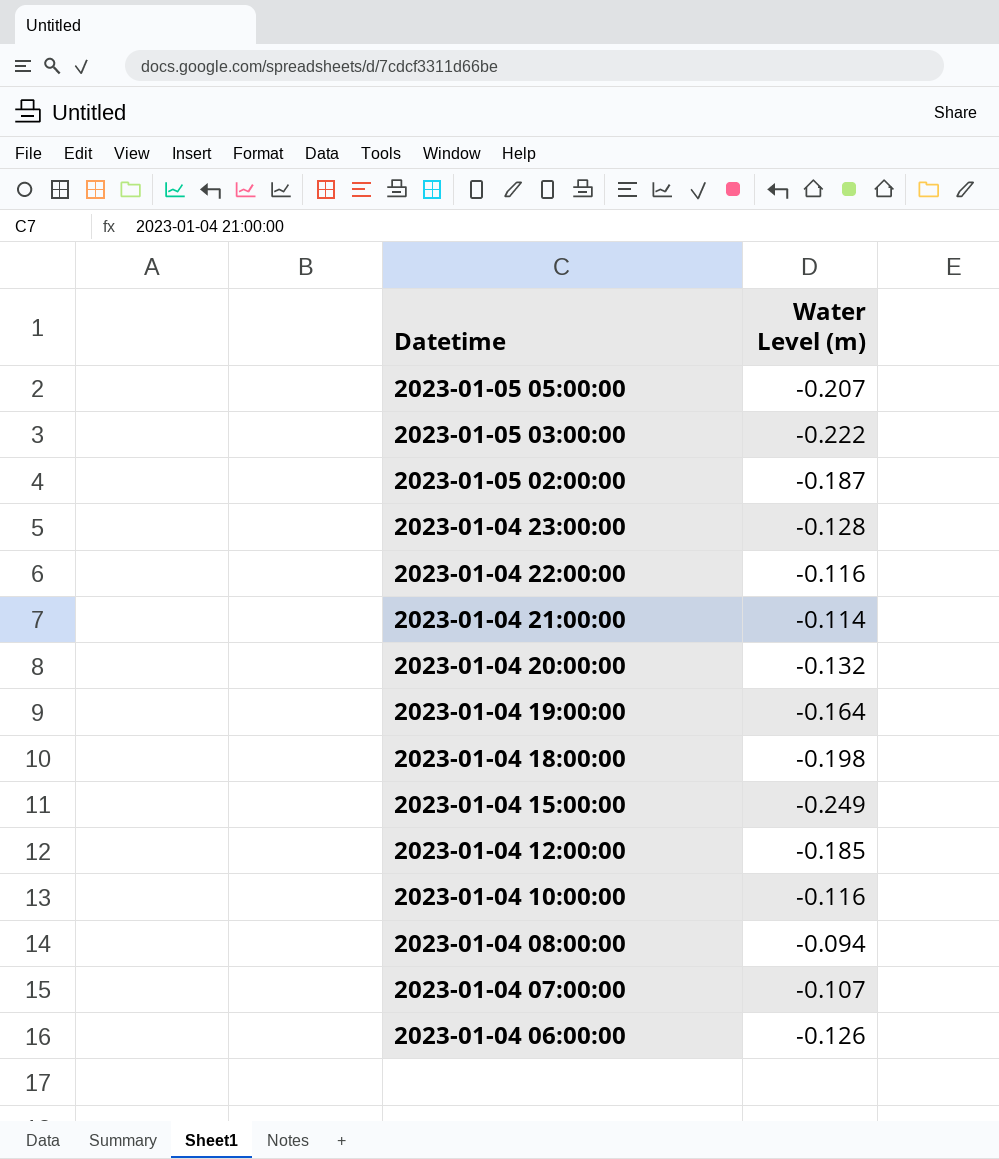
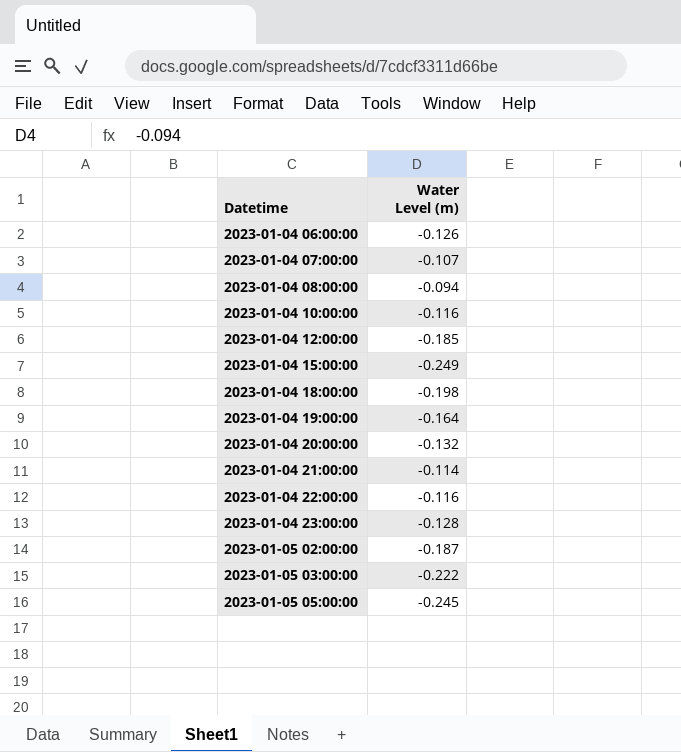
row order: Datetime descending -> Datetime ascending
2023-01-05 05:00:00 | Water Level (m): -0.207 -> -0.245

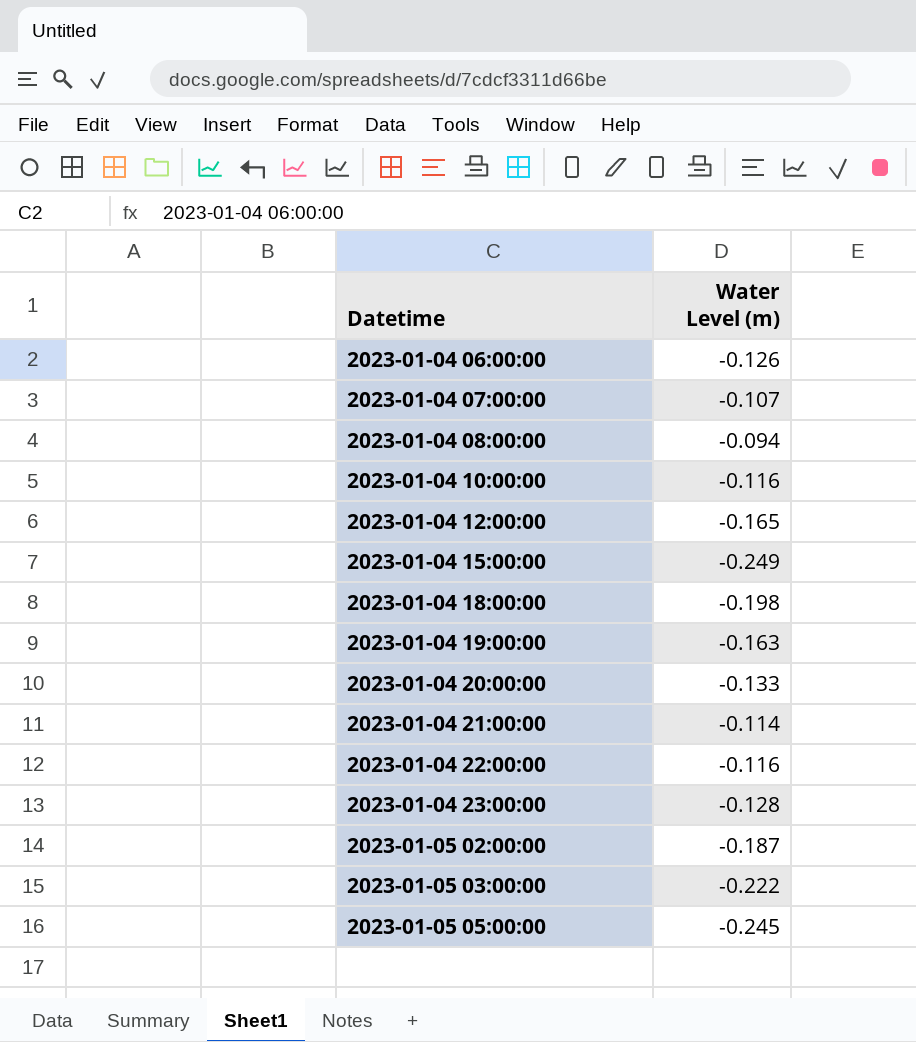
2023-01-04 12:00:00 | Water Level (m): -0.185 -> -0.165
2023-01-04 19:00:00 | Water Level (m): -0.164 -> -0.163
2023-01-04 20:00:00 | Water Level (m): -0.132 -> -0.133

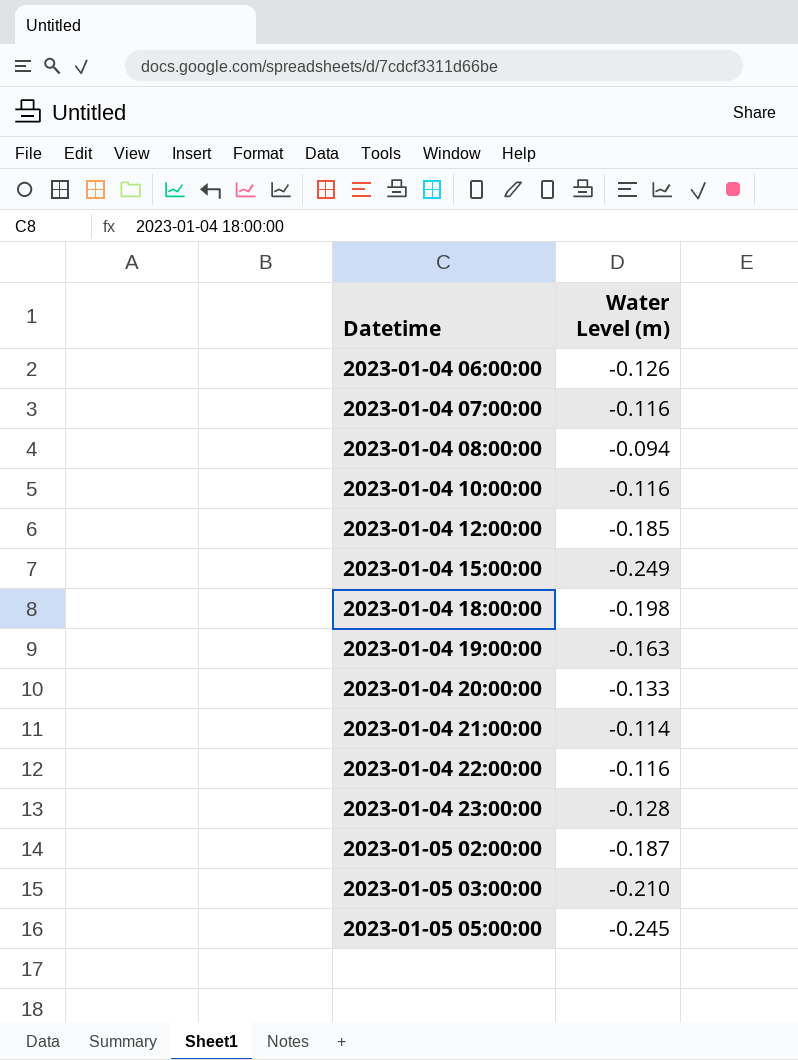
2023-01-04 07:00:00 | Water Level (m): -0.107 -> -0.116
2023-01-04 12:00:00 | Water Level (m): -0.165 -> -0.185
2023-01-05 03:00:00 | Water Level (m): -0.222 -> -0.210

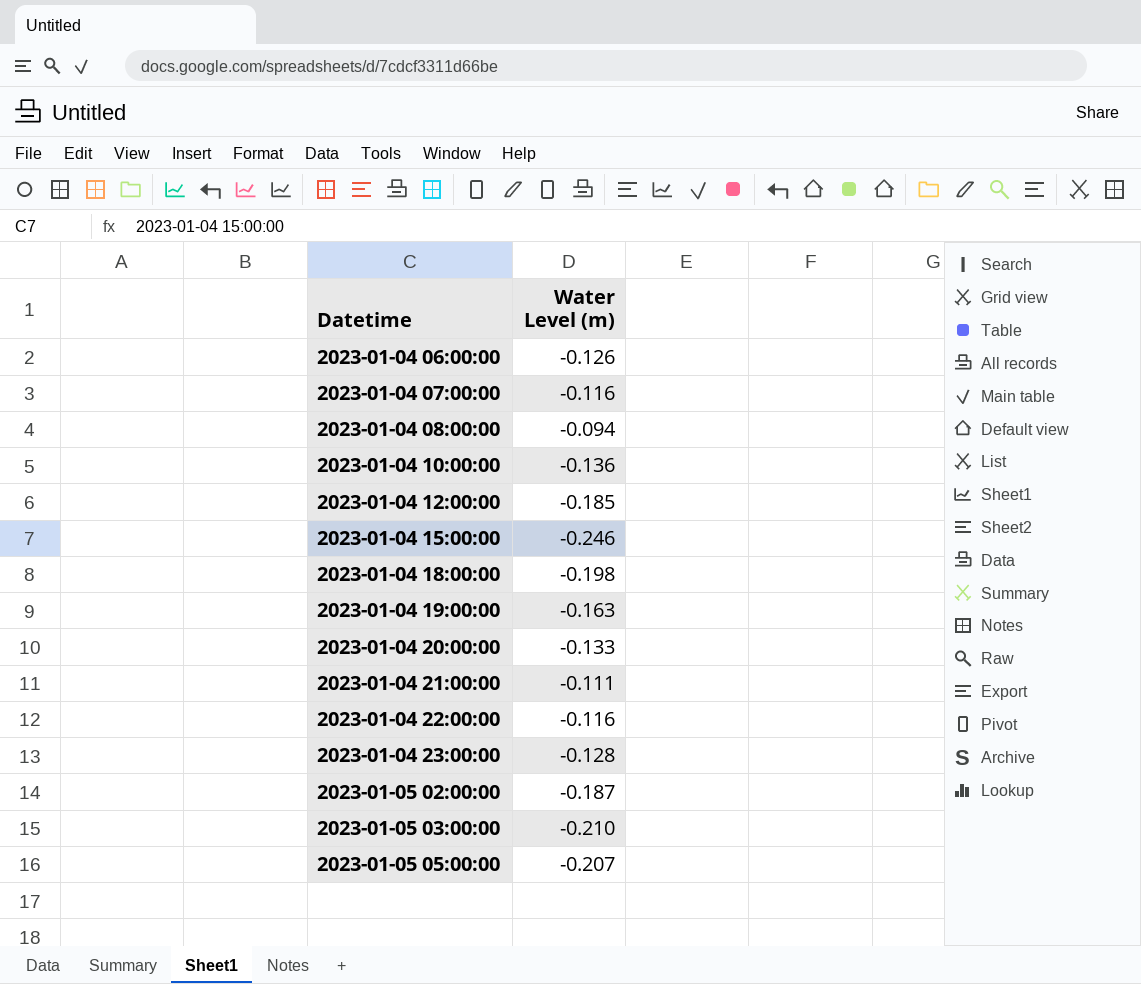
2023-01-04 10:00:00 | Water Level (m): -0.116 -> -0.136
2023-01-04 15:00:00 | Water Level (m): -0.249 -> -0.246
2023-01-04 21:00:00 | Water Level (m): -0.114 -> -0.111
2023-01-05 05:00:00 | Water Level (m): -0.245 -> -0.207

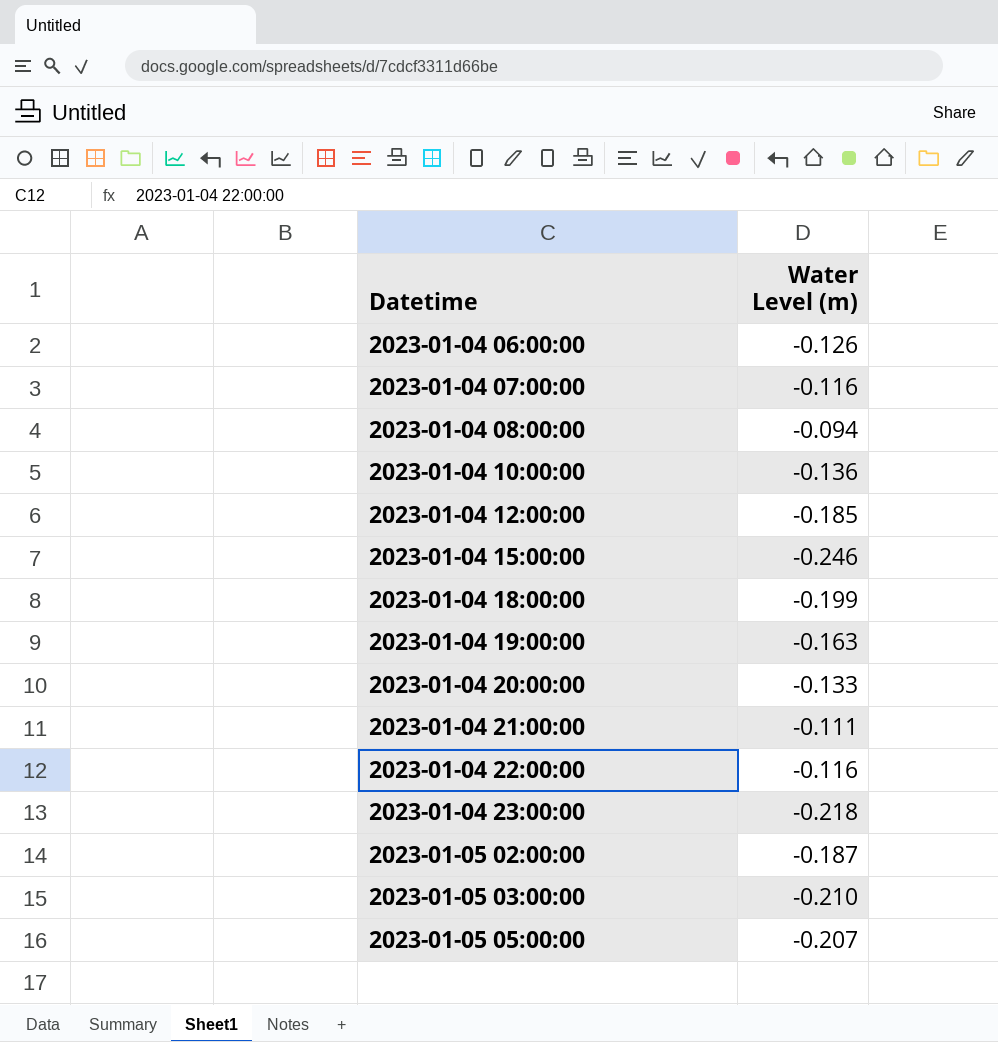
2023-01-04 18:00:00 | Water Level (m): -0.198 -> -0.199
2023-01-04 23:00:00 | Water Level (m): -0.128 -> -0.218

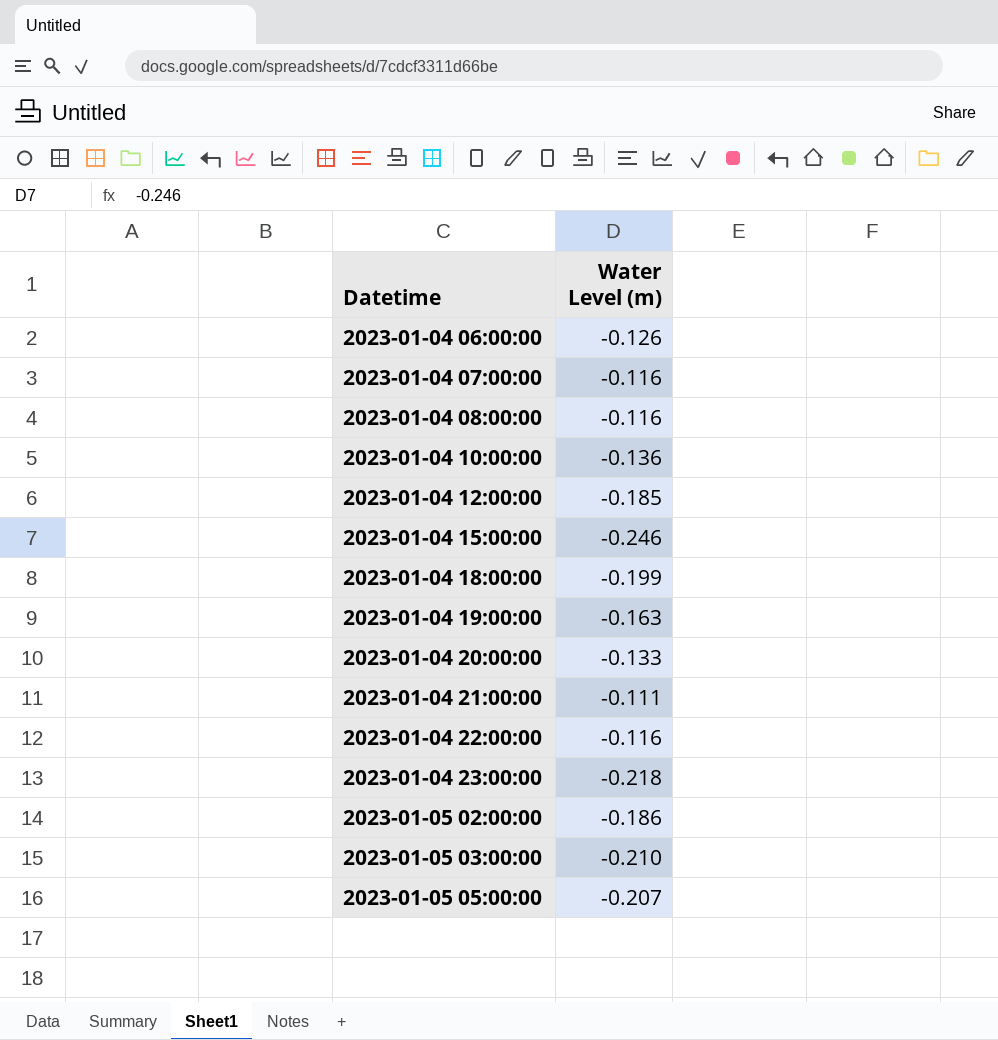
2023-01-04 08:00:00 | Water Level (m): -0.094 -> -0.116
2023-01-05 02:00:00 | Water Level (m): -0.187 -> -0.186

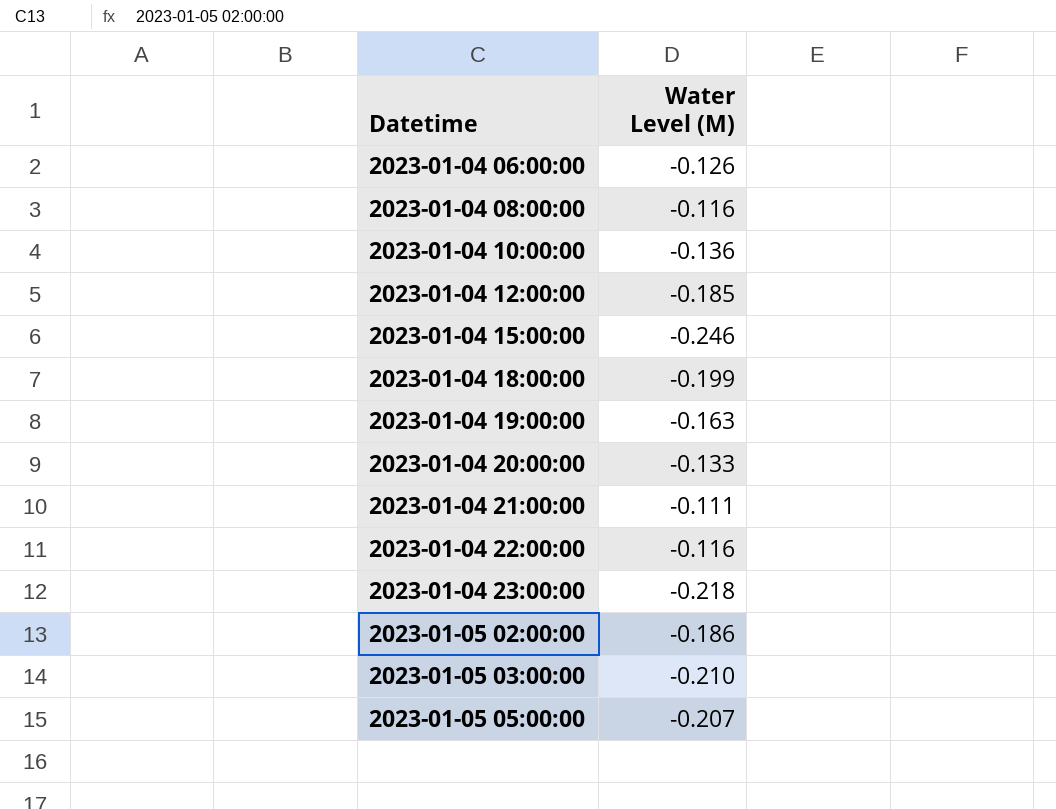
column name: Water Level (m) -> Water Level (M)
row 2023-01-04 07:00:00: -0.116 -> none

